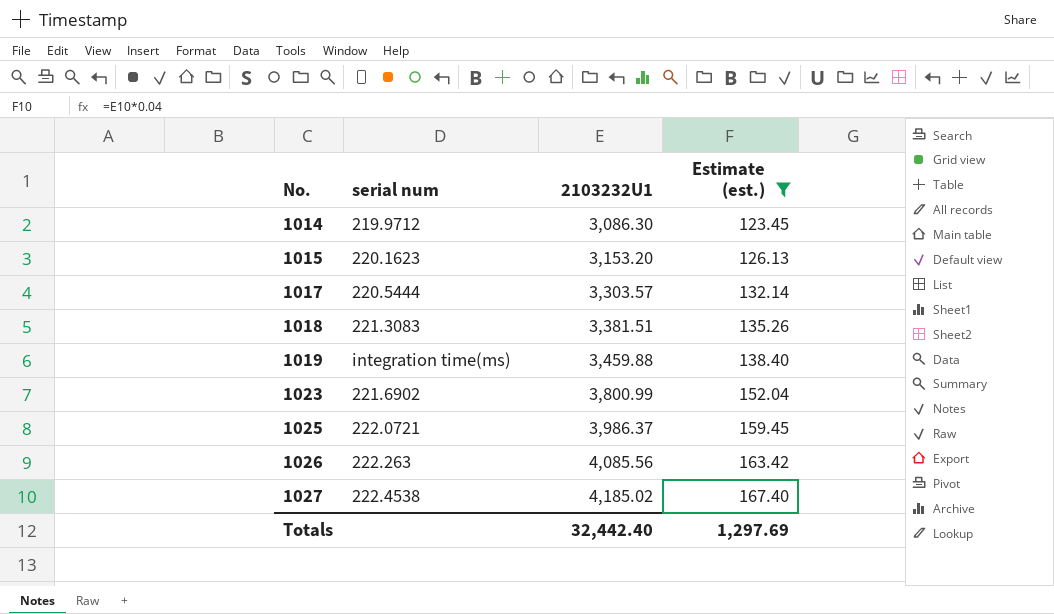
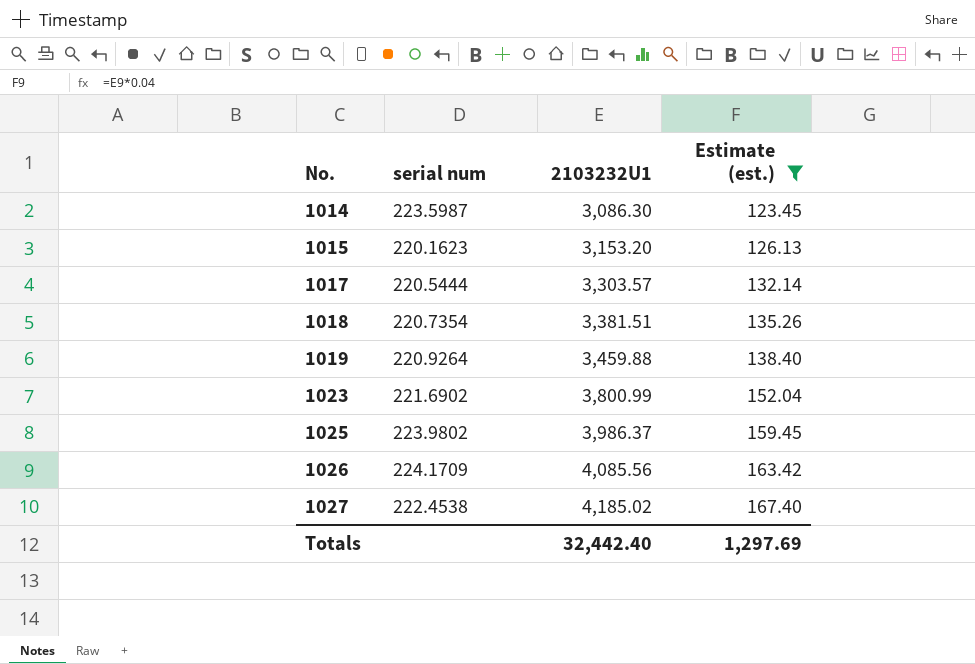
1014 | serial num: 219.9712 -> 223.5987
1018 | serial num: 221.3083 -> 220.7354
1019 | serial num: integration time(ms) -> 220.9264
1025 | serial num: 222.0721 -> 223.9802
1026 | serial num: 222.263 -> 224.1709

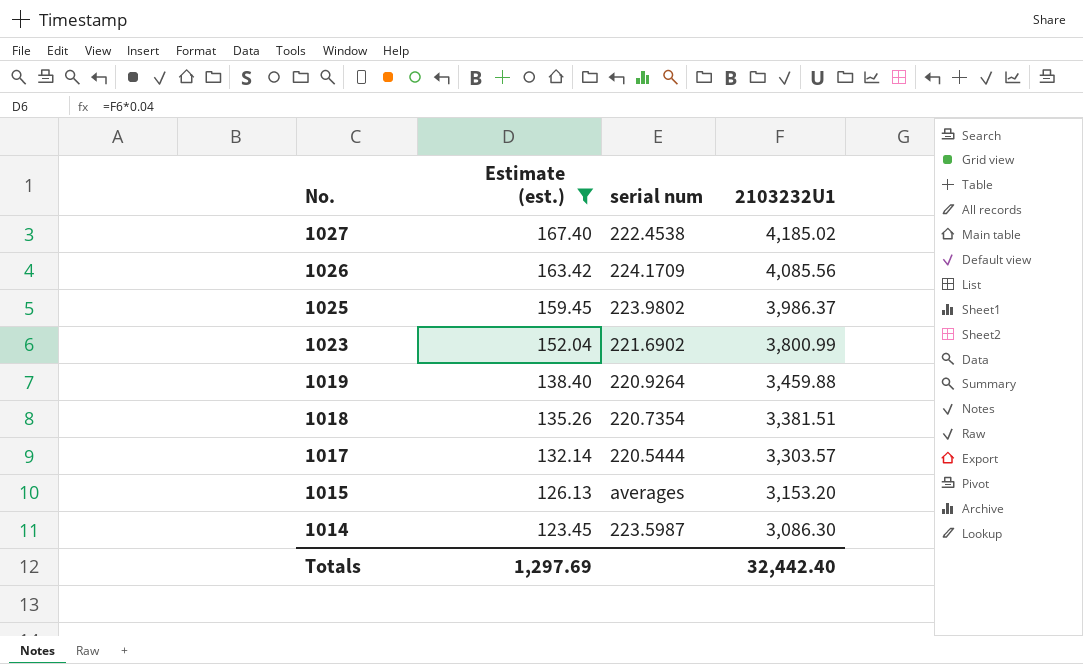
row order: No. ascending -> No. descending
column Estimate (est.) | position: 4 -> 2
1015 | serial num: 220.1623 -> averages

